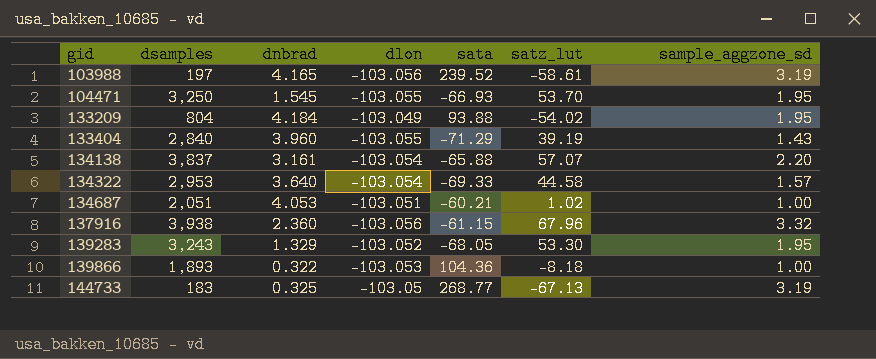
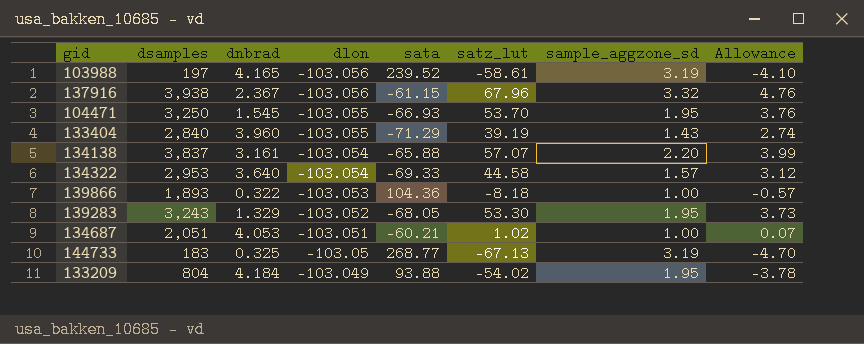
row order: gid ascending -> dlon ascending
column Allowance | formula: none -> [satz_lut] * 0.07
137916 | dnbrad: 2.360 -> 2.367

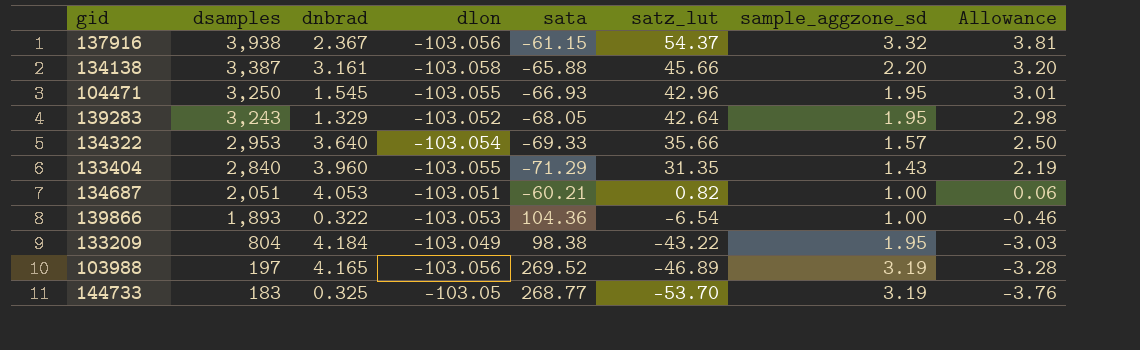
row order: dlon ascending -> dsamples descending
137916 | satz_lut: 67.96 -> 54.37
137916 | Allowance: 4.76 -> 3.81
134138 | dsamples: 3,837 -> 3,387
134138 | dlon: -103.054 -> -103.058
134138 | satz_lut: 57.07 -> 45.66
134138 | Allowance: 3.99 -> 3.20
104471 | satz_lut: 53.70 -> 42.96
104471 | Allowance: 3.76 -> 3.01
139283 | satz_lut: 53.30 -> 42.64
139283 | Allowance: 3.73 -> 2.98
134322 | satz_lut: 44.58 -> 35.66
134322 | Allowance: 3.12 -> 2.50
133404 | satz_lut: 39.19 -> 31.35
133404 | Allowance: 2.74 -> 2.19
134687 | satz_lut: 1.02 -> 0.82
134687 | Allowance: 0.07 -> 0.06
139866 | satz_lut: -8.18 -> -6.54
139866 | Allowance: -0.57 -> -0.46
133209 | sata: 93.88 -> 98.38
133209 | satz_lut: -54.02 -> -43.22
133209 | Allowance: -3.78 -> -3.03
103988 | sata: 239.52 -> 269.52
103988 | satz_lut: -58.61 -> -46.89
103988 | Allowance: -4.10 -> -3.28
144733 | satz_lut: -67.13 -> -53.70
144733 | Allowance: -4.70 -> -3.76

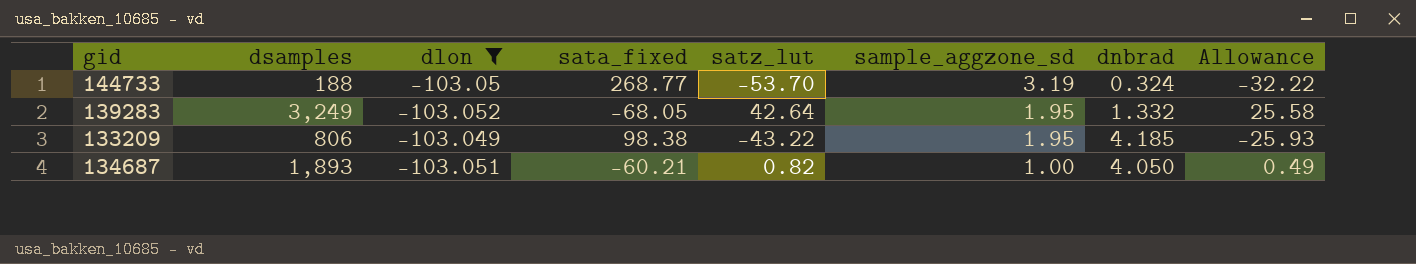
filter: none -> dlon >= -103.052
row order: dsamples descending -> sample_aggzone_sd descending
column name: sata -> sata_fixed
column dnbrad | position: 3 -> 7
column Allowance | formula: [satz_lut] * 0.07 -> [satz_lut] * 0.6
144733 | dsamples: 183 -> 188
144733 | dnbrad: 0.325 -> 0.324
139283 | dsamples: 3,243 -> 3,249
139283 | dnbrad: 1.329 -> 1.332
133209 | dsamples: 804 -> 806
133209 | dnbrad: 4.184 -> 4.185
134687 | dsamples: 2,051 -> 1,893
134687 | dnbrad: 4.053 -> 4.050

